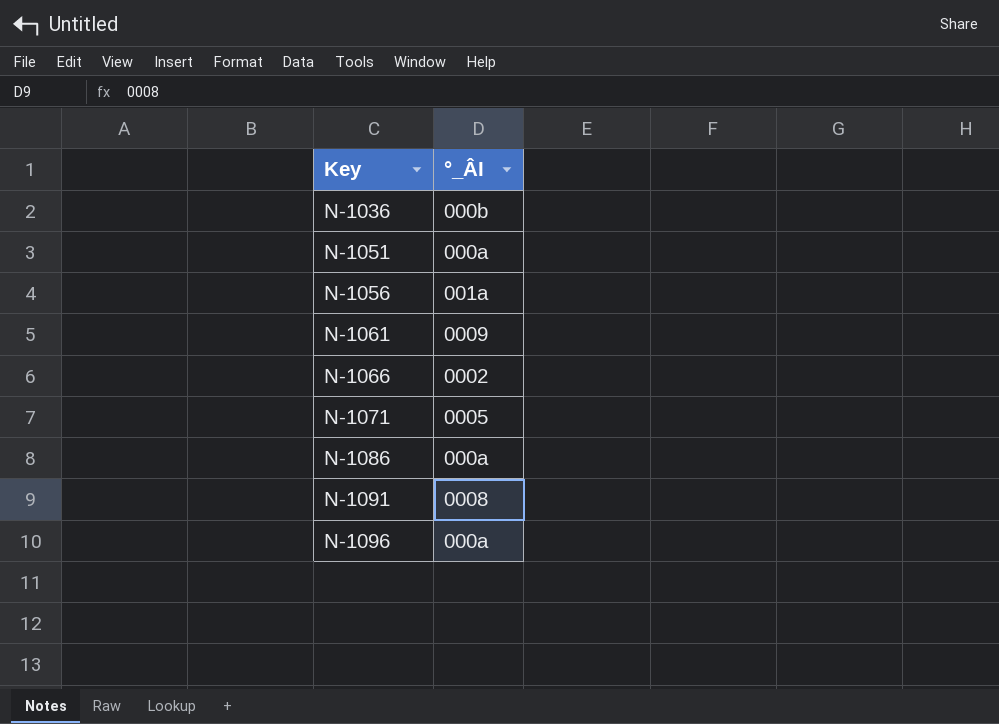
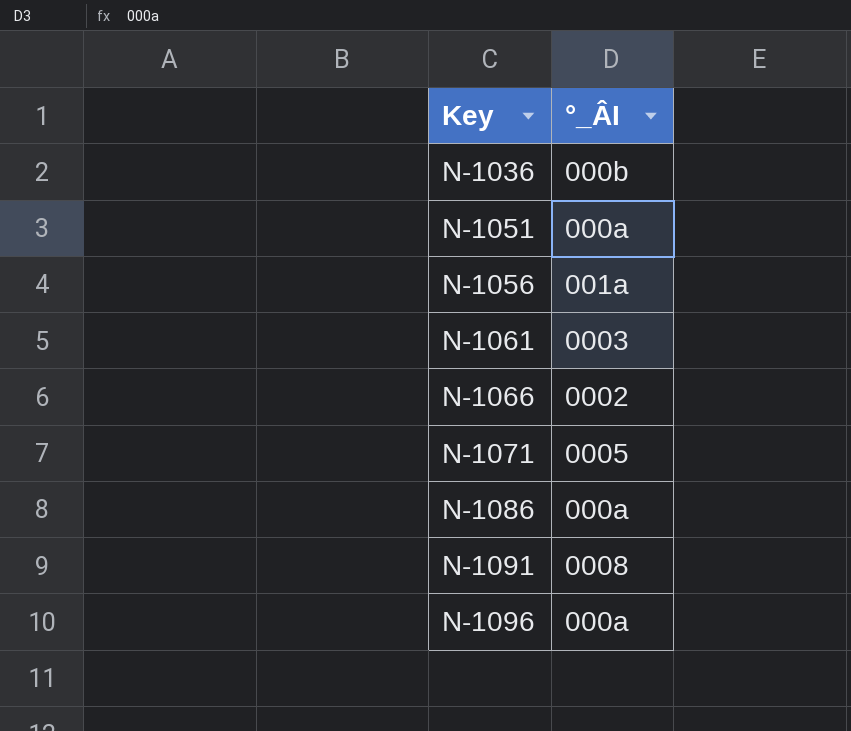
N-1061 | °_ÂI: 0009 -> 0003

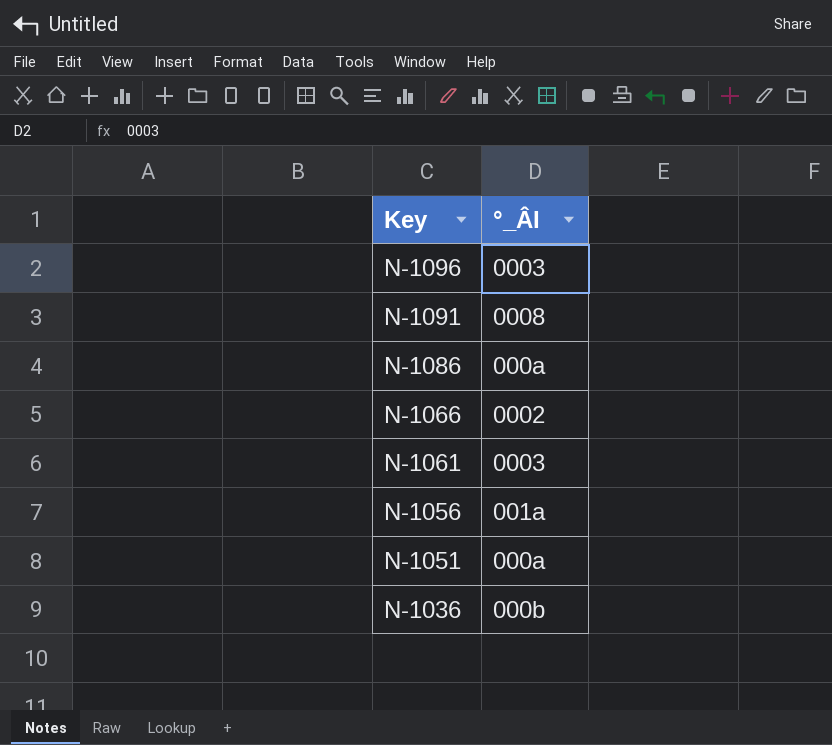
row order: Key ascending -> Key descending
row N-1071: 0005 -> none
N-1096 | °_ÂI: 000a -> 0003

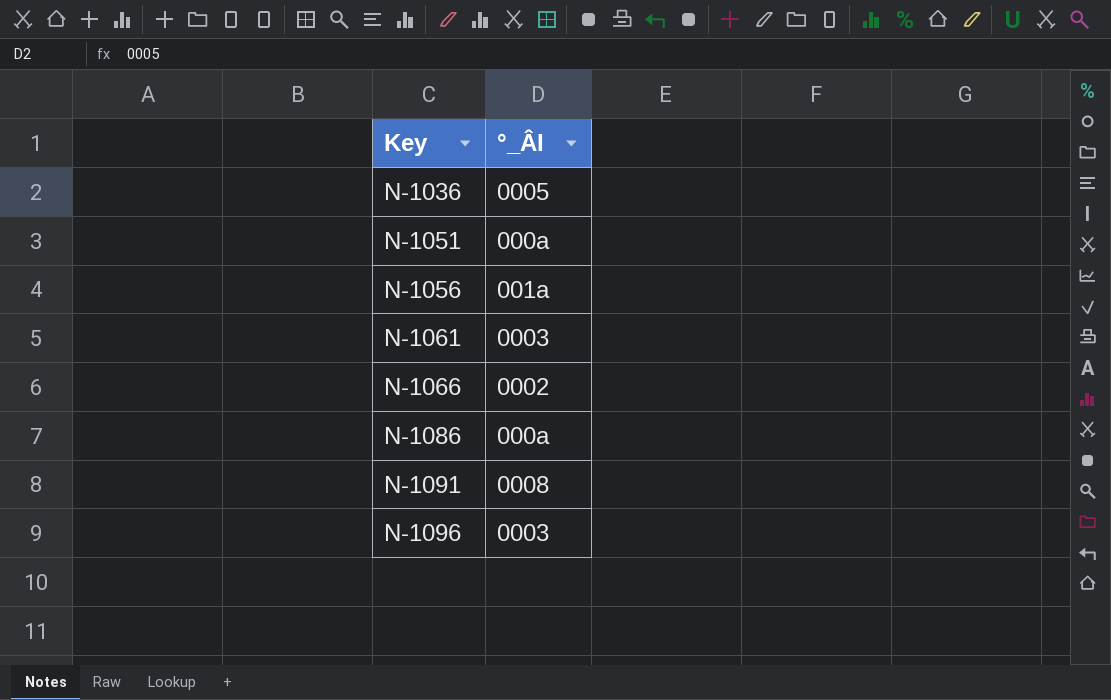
row order: Key descending -> Key ascending
N-1036 | °_ÂI: 000b -> 0005

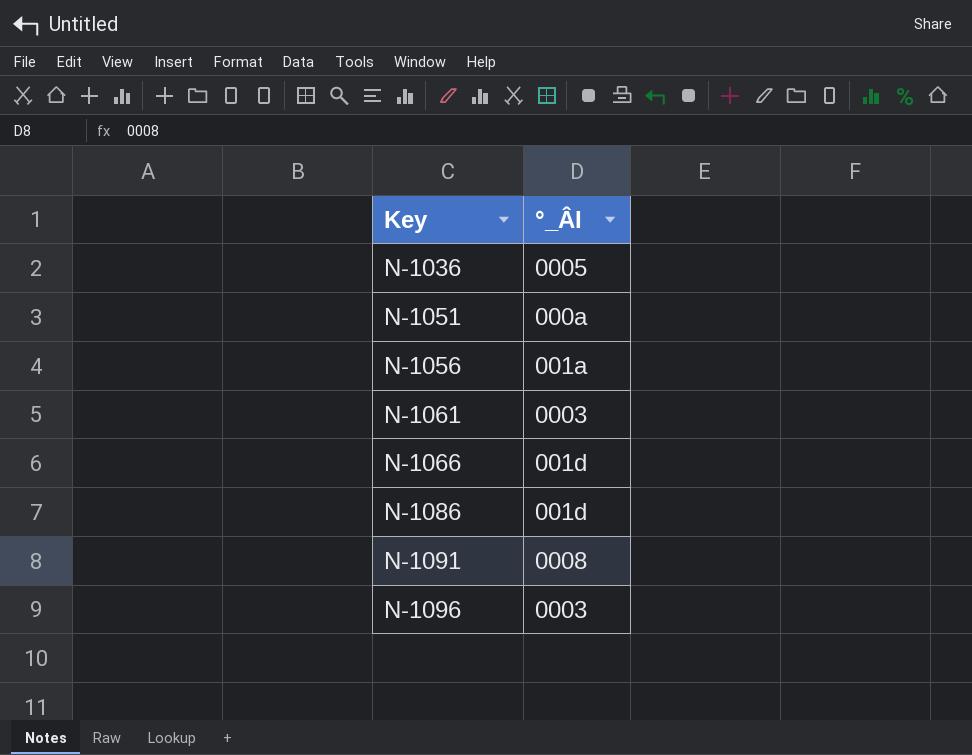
N-1066 | °_ÂI: 0002 -> 001d
N-1086 | °_ÂI: 000a -> 001d

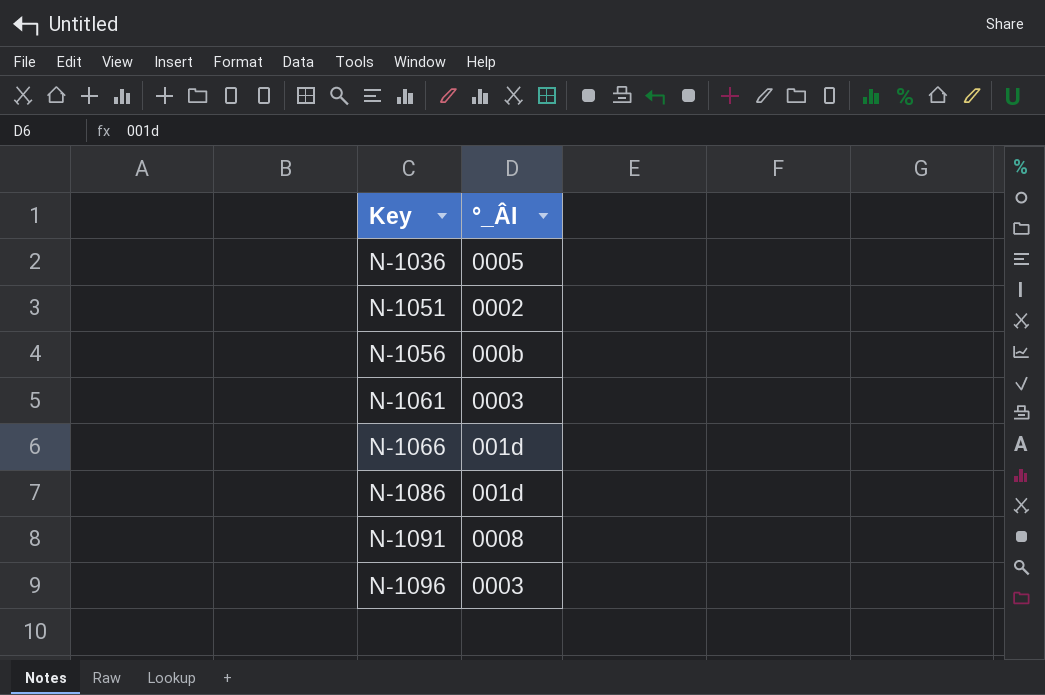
N-1051 | °_ÂI: 000a -> 0002
N-1056 | °_ÂI: 001a -> 000b

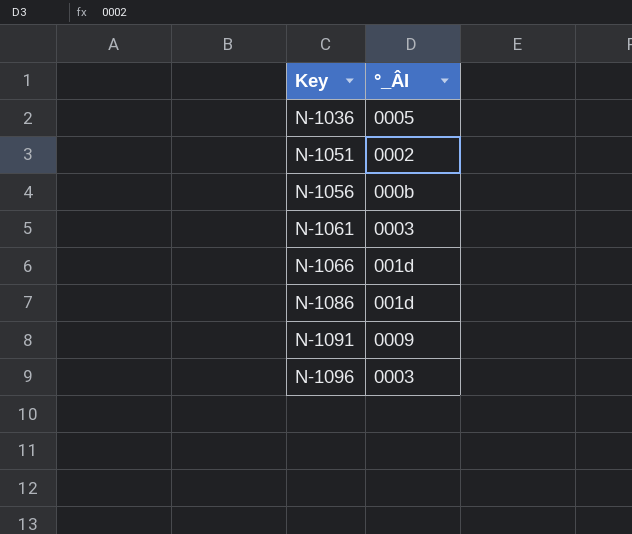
N-1091 | °_ÂI: 0008 -> 0009

